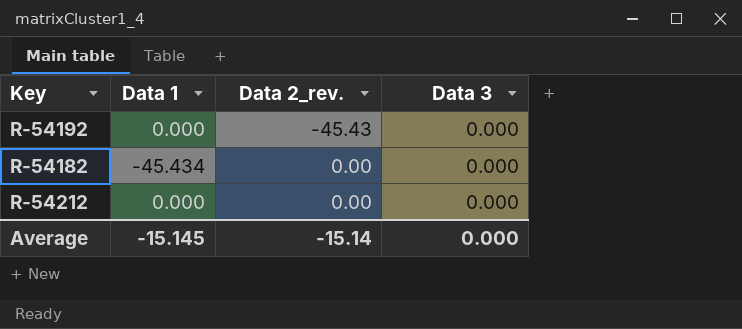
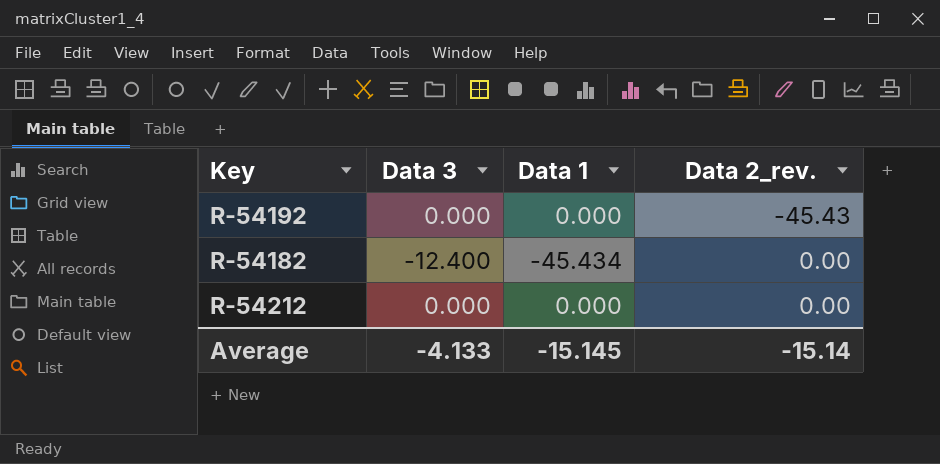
column Data 3 | position: 4 -> 2
R-54182 | Data 3: 0.000 -> -12.400
Average | Data 3: 0.000 -> -4.133

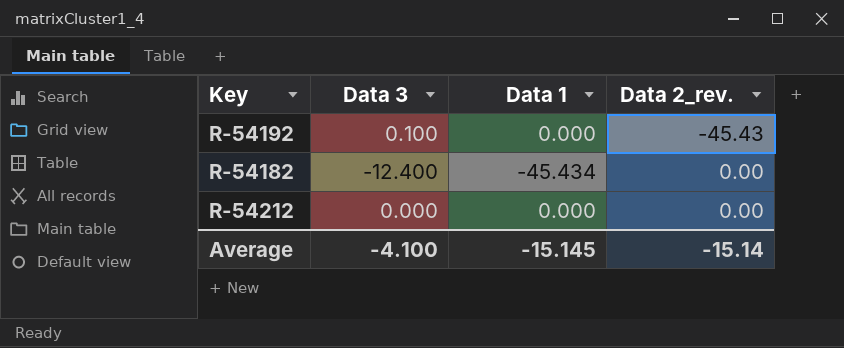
R-54192 | Data 3: 0.000 -> 0.100
Average | Data 3: -4.133 -> -4.100

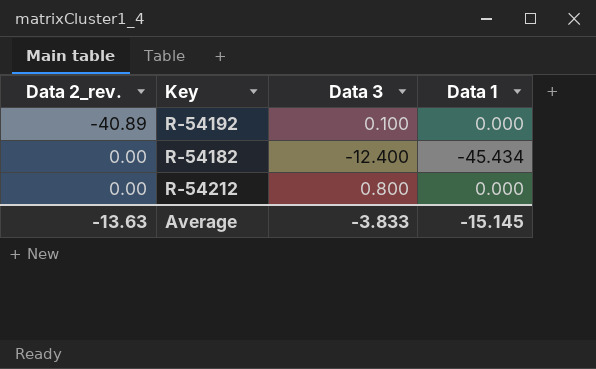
column Data 2_rev. | position: 4 -> 1
R-54192 | Data 2_rev.: -45.43 -> -40.89
R-54212 | Data 3: 0.000 -> 0.800
Average | Data 2_rev.: -15.14 -> -13.63
Average | Data 3: -4.100 -> -3.833

